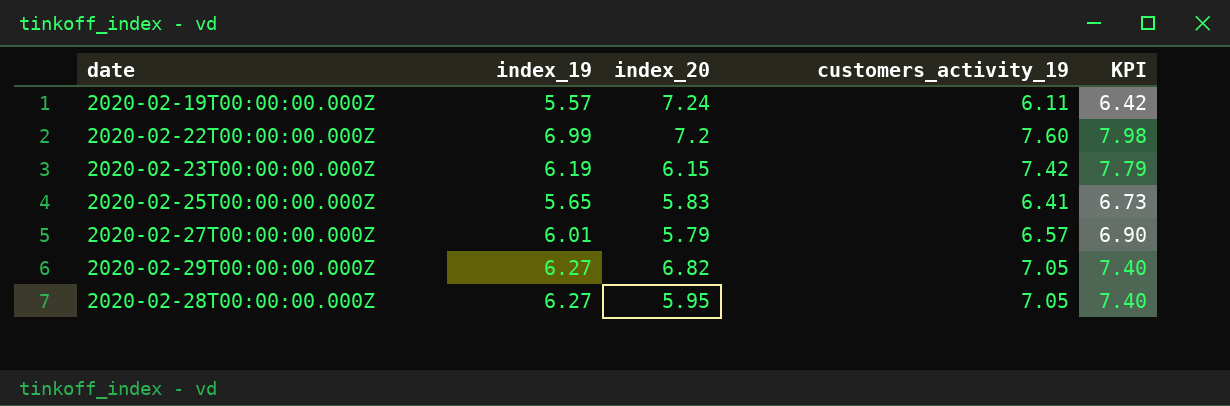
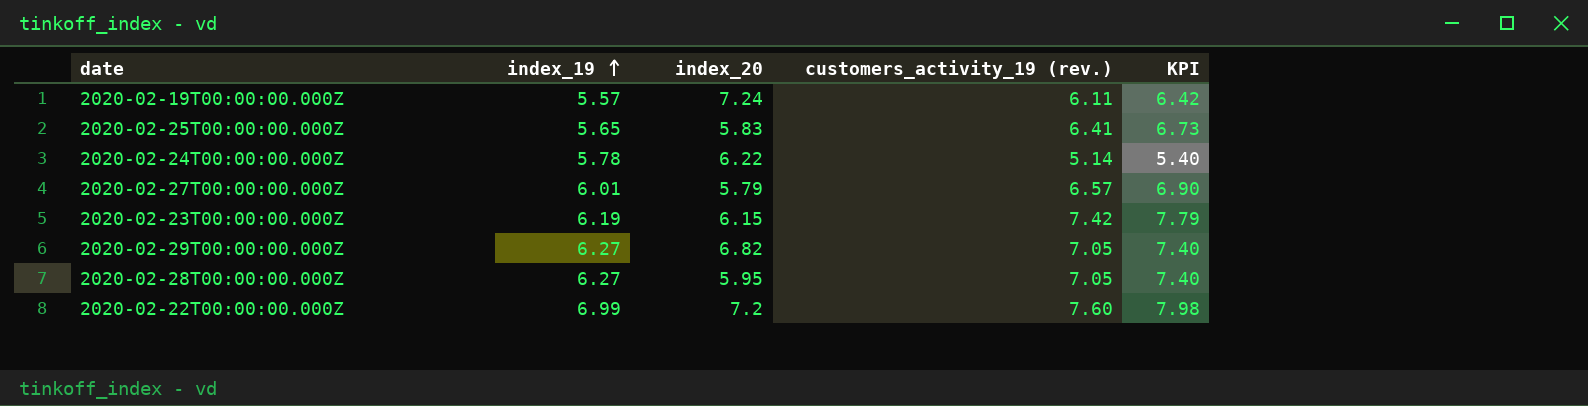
row order: none -> index_19 ascending
column name: customers_activity_19 -> customers_activity_19 (rev.)
row 2020-02-24T00:00:00.000Z: none -> 5.78 | 6.22 | 5.14 | 5.40

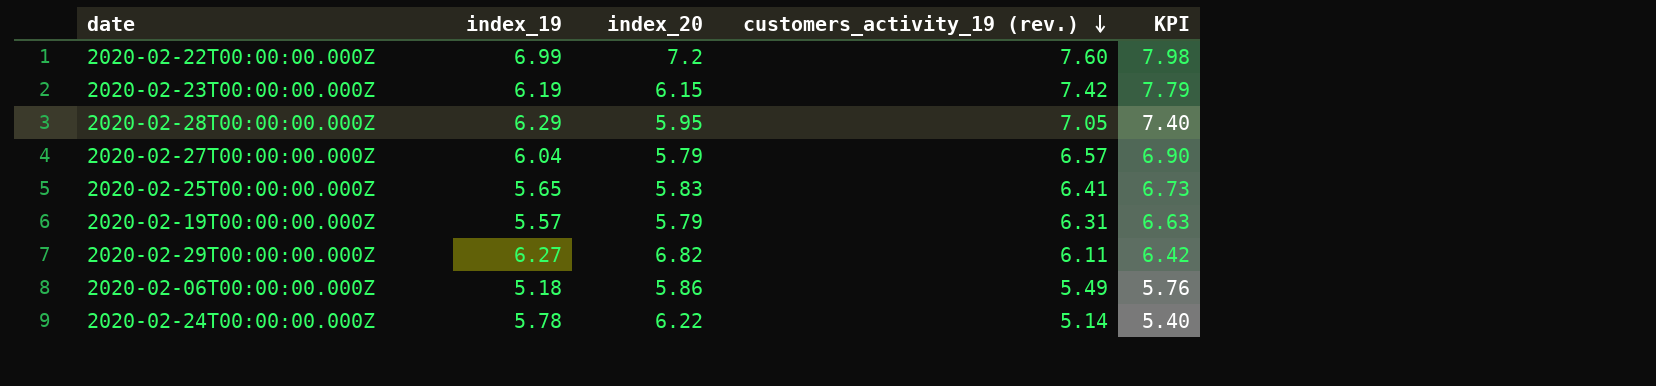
row order: index_19 ascending -> customers_activity_19 (rev.) descending
2020-02-28T00:00:00.000Z | index_19: 6.27 -> 6.29
2020-02-27T00:00:00.000Z | index_19: 6.01 -> 6.04
2020-02-19T00:00:00.000Z | index_20: 7.24 -> 5.79
2020-02-19T00:00:00.000Z | customers_activity_19 (rev.): 6.11 -> 6.31
2020-02-19T00:00:00.000Z | KPI: 6.42 -> 6.63
2020-02-29T00:00:00.000Z | customers_activity_19 (rev.): 7.05 -> 6.11
2020-02-29T00:00:00.000Z | KPI: 7.40 -> 6.42
row 2020-02-06T00:00:00.000Z: none -> 5.18 | 5.86 | 5.49 | 5.76

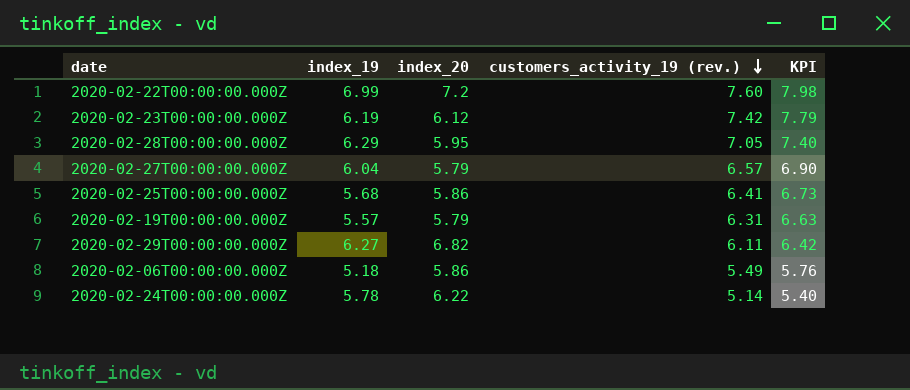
2020-02-23T00:00:00.000Z | index_20: 6.15 -> 6.12
2020-02-25T00:00:00.000Z | index_19: 5.65 -> 5.68
2020-02-25T00:00:00.000Z | index_20: 5.83 -> 5.86

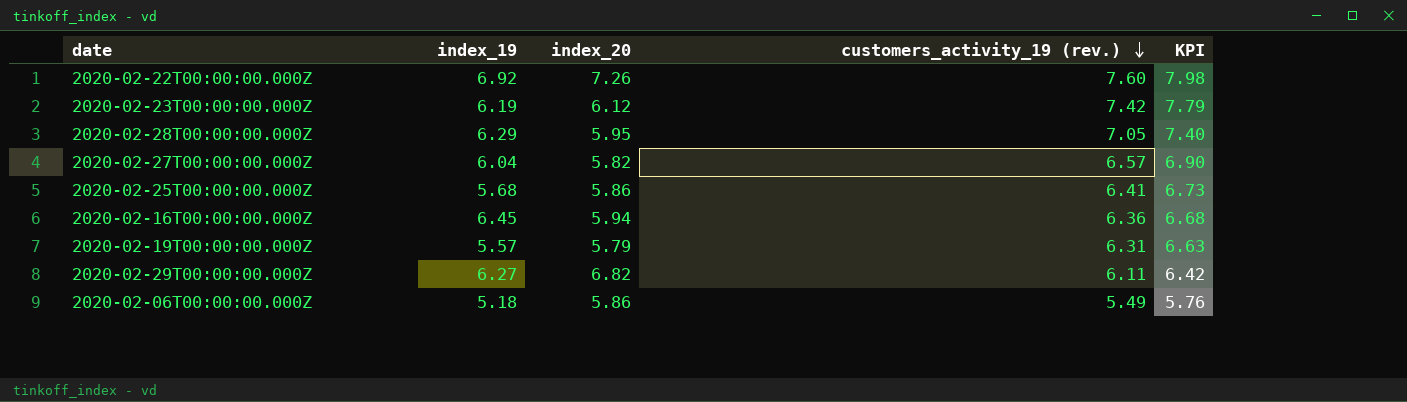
row 2020-02-24T00:00:00.000Z: 5.78 | 6.22 | 5.14 | 5.40 -> none
2020-02-22T00:00:00.000Z | index_19: 6.99 -> 6.92
2020-02-22T00:00:00.000Z | index_20: 7.2 -> 7.26
2020-02-27T00:00:00.000Z | index_20: 5.79 -> 5.82
row 2020-02-16T00:00:00.000Z: none -> 6.45 | 5.94 | 6.36 | 6.68

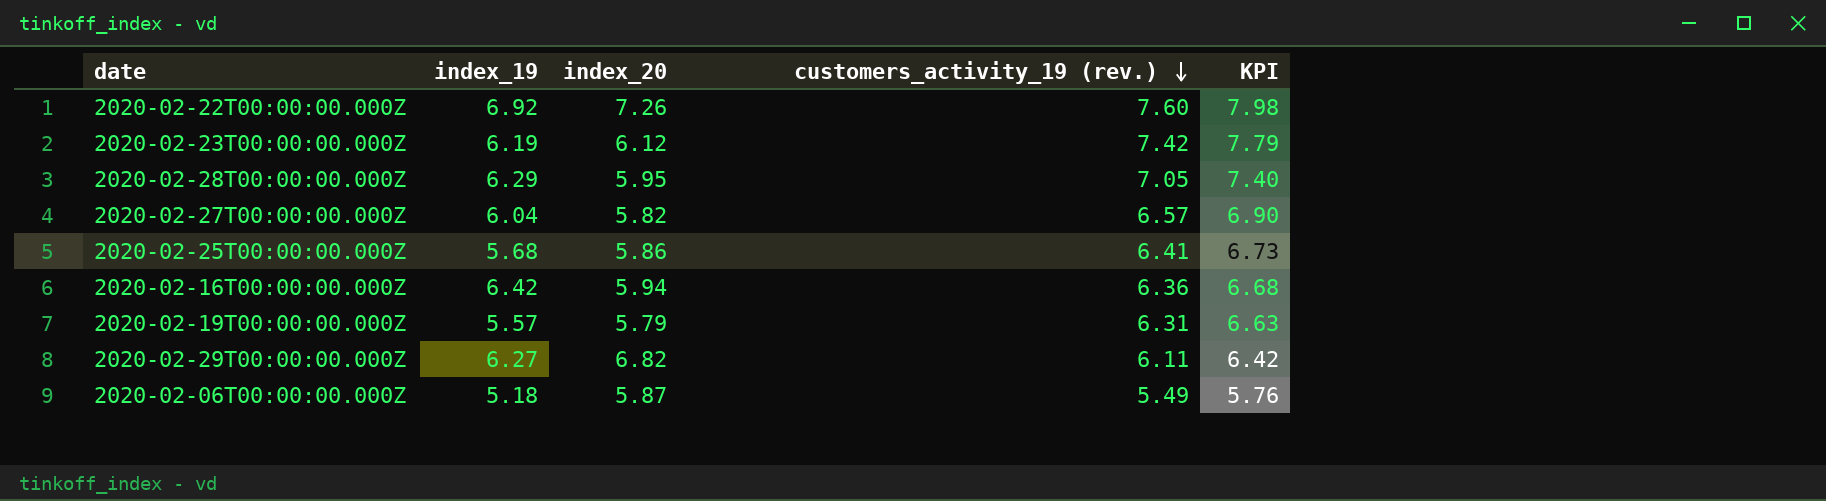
2020-02-16T00:00:00.000Z | index_19: 6.45 -> 6.42
2020-02-06T00:00:00.000Z | index_20: 5.86 -> 5.87

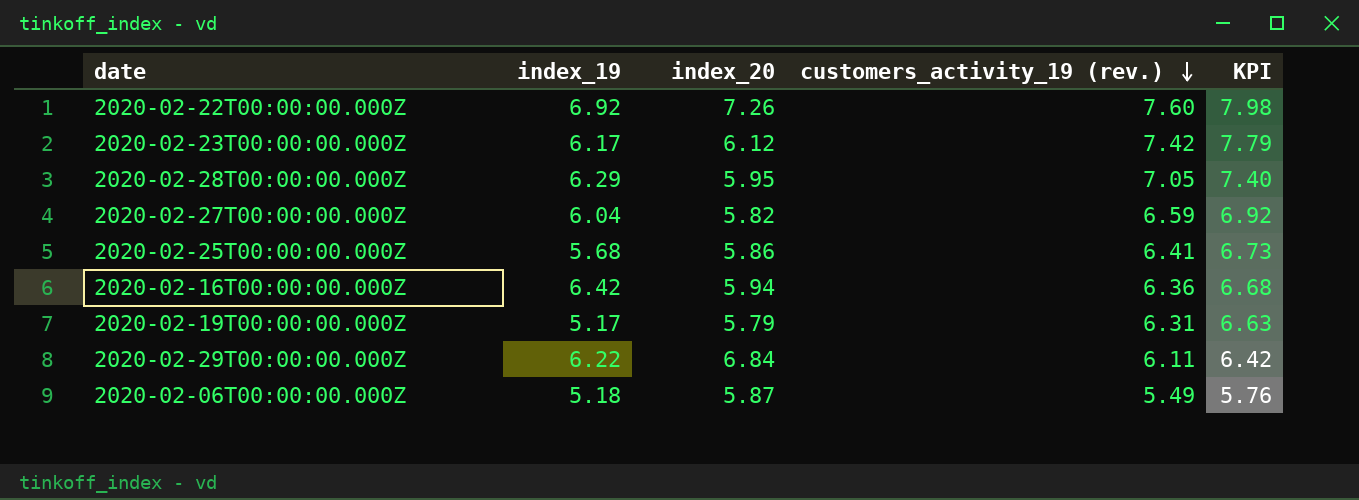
2020-02-23T00:00:00.000Z | index_19: 6.19 -> 6.17
2020-02-27T00:00:00.000Z | customers_activity_19 (rev.): 6.57 -> 6.59
2020-02-27T00:00:00.000Z | KPI: 6.90 -> 6.92
2020-02-19T00:00:00.000Z | index_19: 5.57 -> 5.17
2020-02-29T00:00:00.000Z | index_19: 6.27 -> 6.22
2020-02-29T00:00:00.000Z | index_20: 6.82 -> 6.84

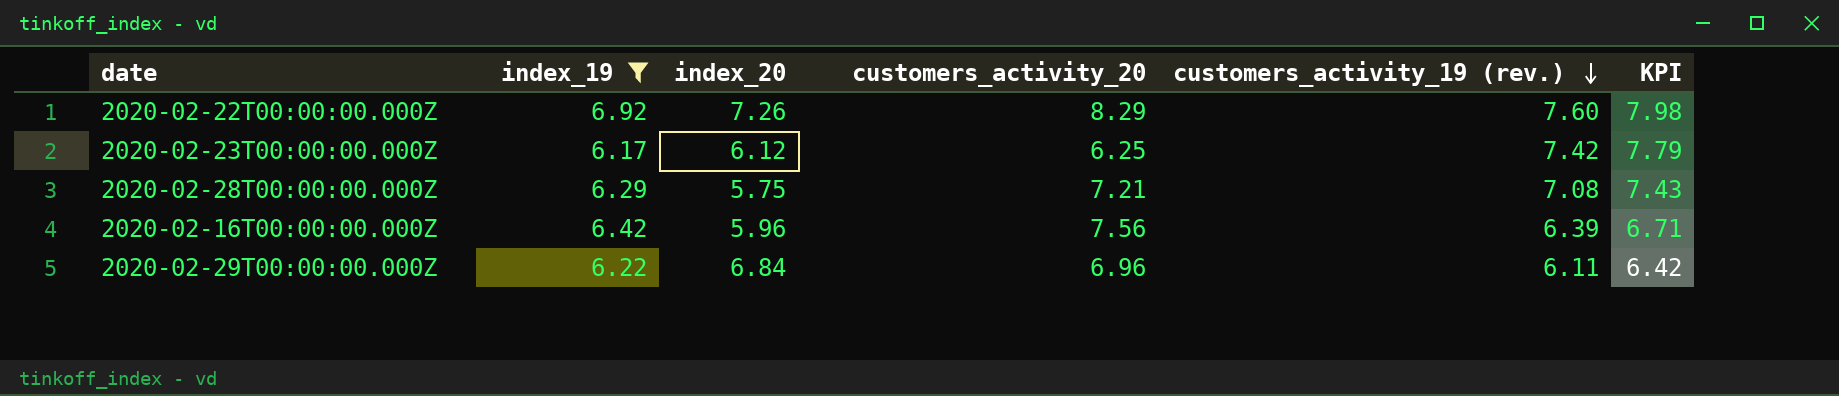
filter: none -> index_19 >= 6.17
column customers_activity_20 | position: none -> 4
2020-02-28T00:00:00.000Z | index_20: 5.95 -> 5.75
2020-02-28T00:00:00.000Z | customers_activity_19 (rev.): 7.05 -> 7.08
2020-02-28T00:00:00.000Z | KPI: 7.40 -> 7.43
2020-02-16T00:00:00.000Z | index_20: 5.94 -> 5.96
2020-02-16T00:00:00.000Z | customers_activity_19 (rev.): 6.36 -> 6.39
2020-02-16T00:00:00.000Z | KPI: 6.68 -> 6.71

